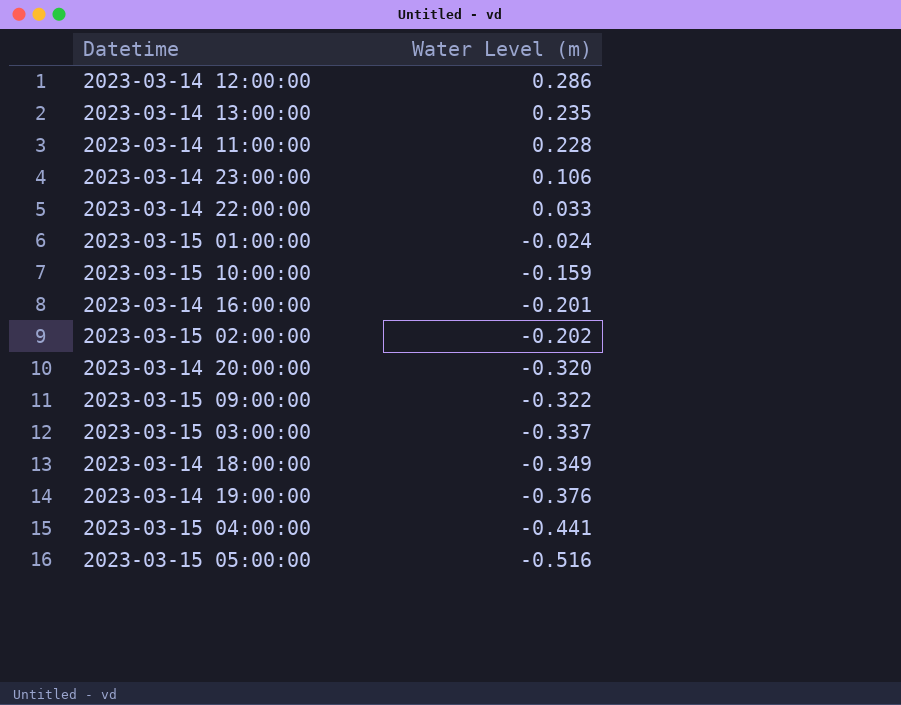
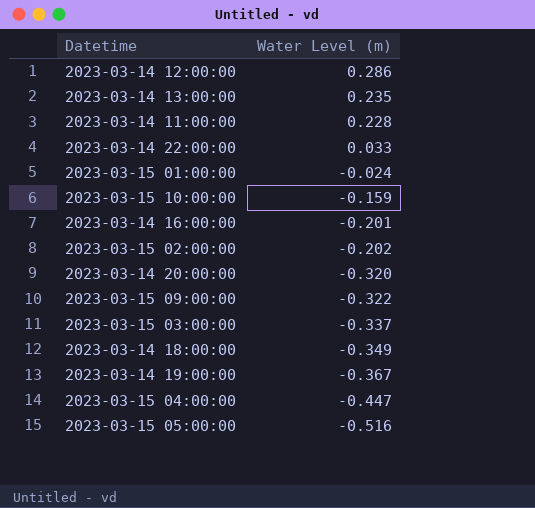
row 2023-03-14 23:00:00: 0.106 -> none
2023-03-14 19:00:00 | Water Level (m): -0.376 -> -0.367
2023-03-15 04:00:00 | Water Level (m): -0.441 -> -0.447

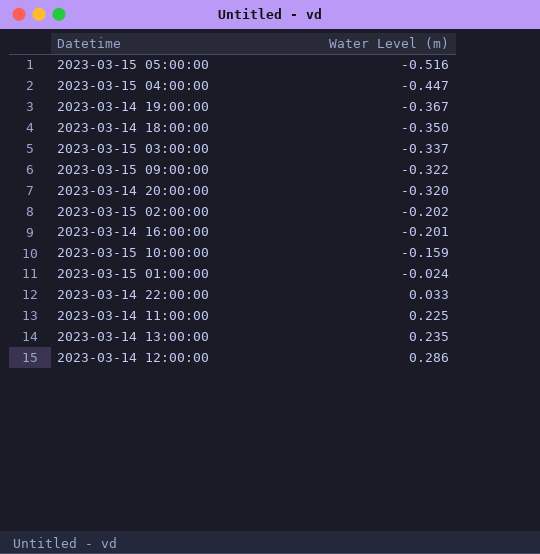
row order: Water Level (m) descending -> Water Level (m) ascending
2023-03-14 18:00:00 | Water Level (m): -0.349 -> -0.350
2023-03-14 11:00:00 | Water Level (m): 0.228 -> 0.225

